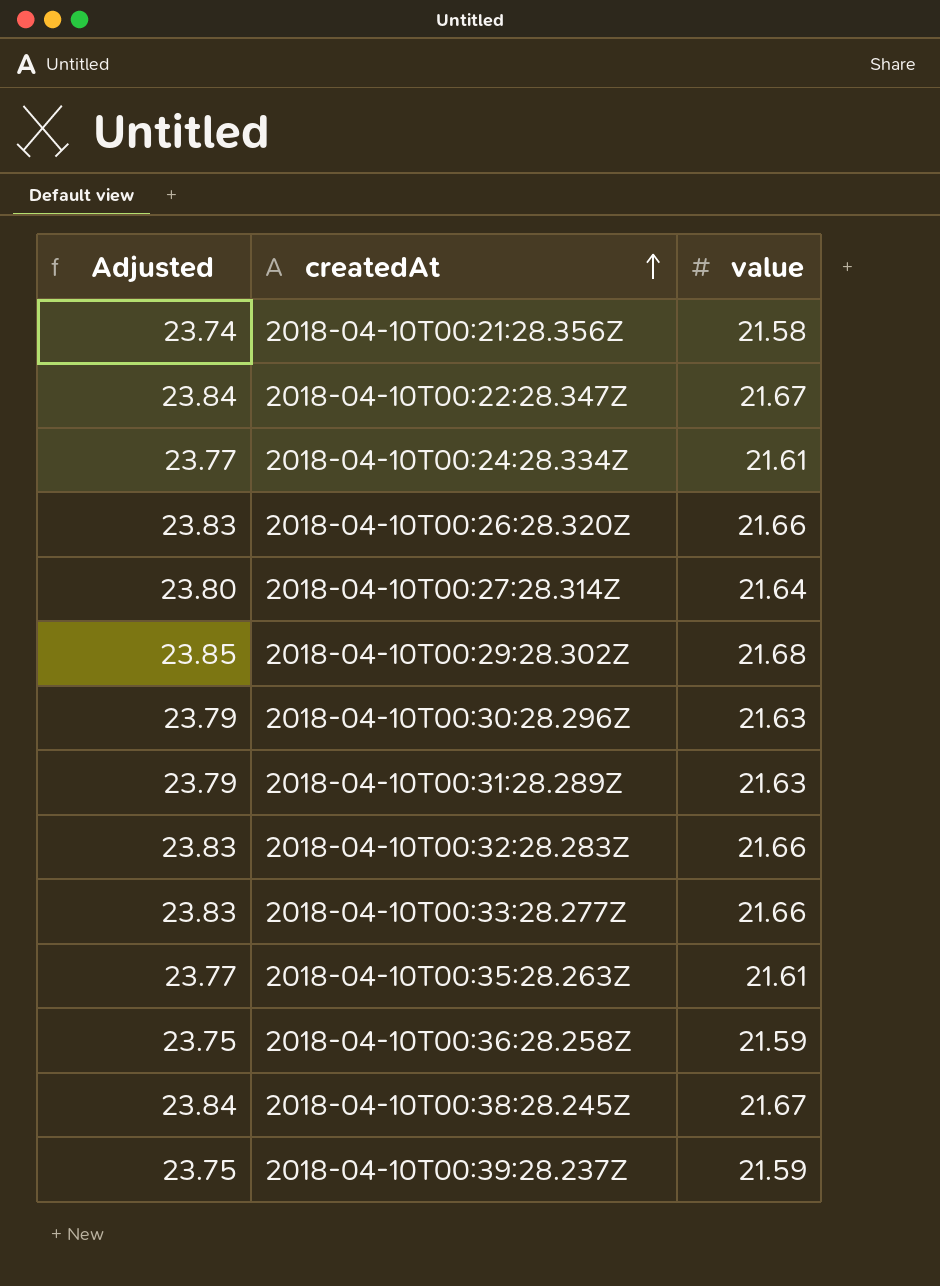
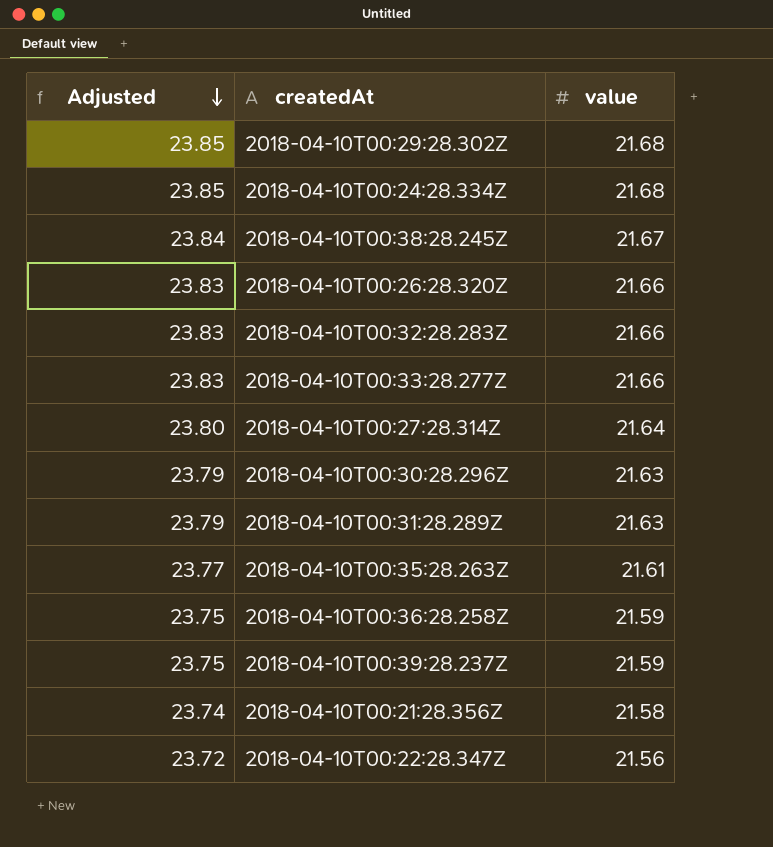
row order: createdAt ascending -> Adjusted descending
2018-04-10T00:24:28.334Z | Adjusted: 23.77 -> 23.85
2018-04-10T00:24:28.334Z | value: 21.61 -> 21.68
2018-04-10T00:22:28.347Z | Adjusted: 23.84 -> 23.72
2018-04-10T00:22:28.347Z | value: 21.67 -> 21.56

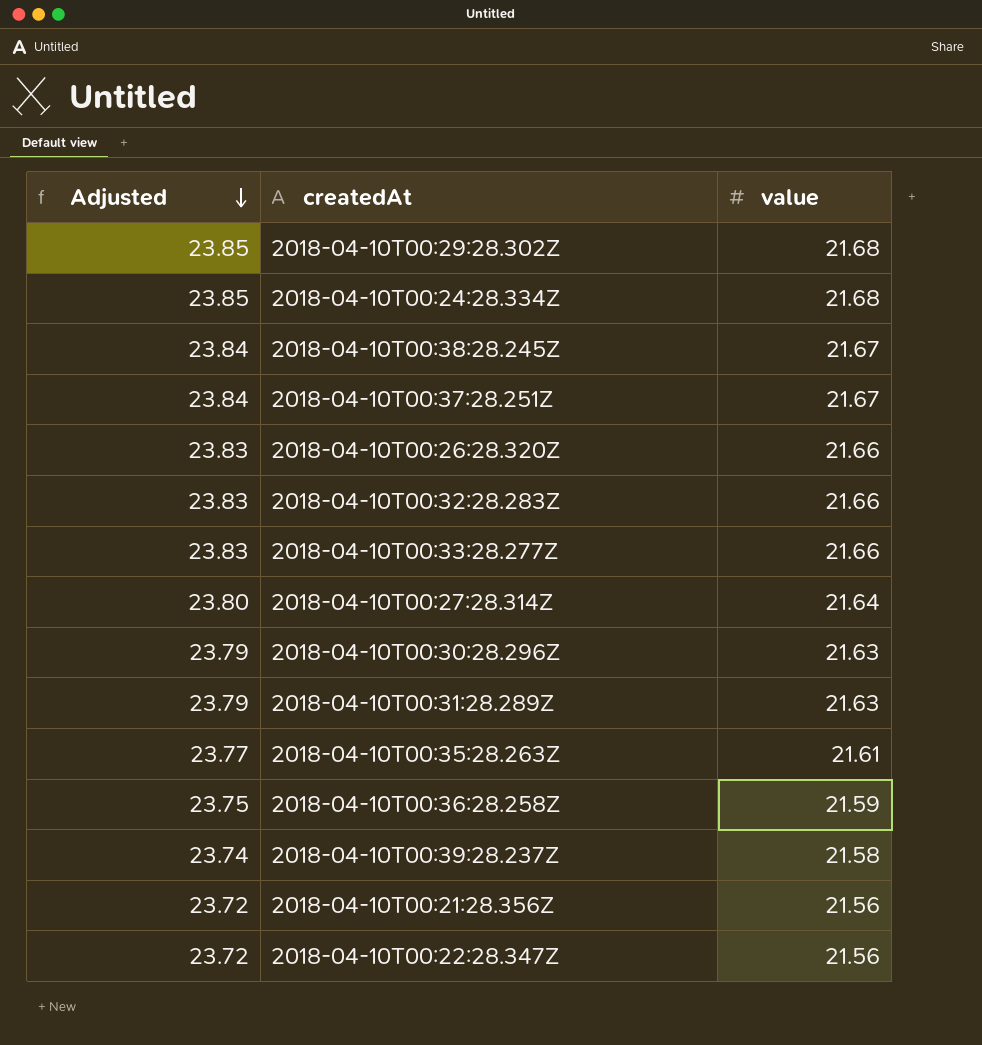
row 2018-04-10T00:37:28.251Z: none -> 23.84 | 21.67
2018-04-10T00:39:28.237Z | Adjusted: 23.75 -> 23.74
2018-04-10T00:39:28.237Z | value: 21.59 -> 21.58
2018-04-10T00:21:28.356Z | Adjusted: 23.74 -> 23.72
2018-04-10T00:21:28.356Z | value: 21.58 -> 21.56

